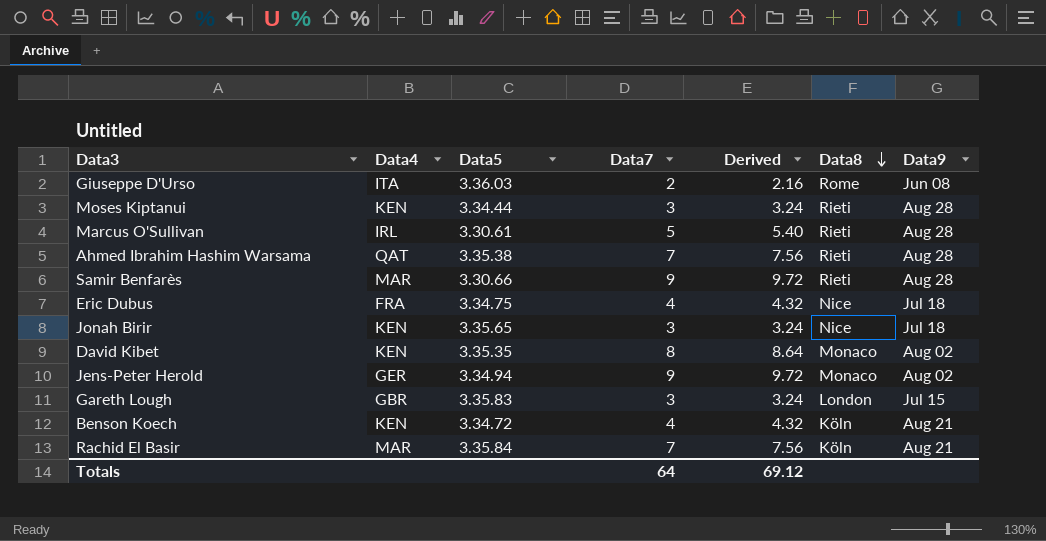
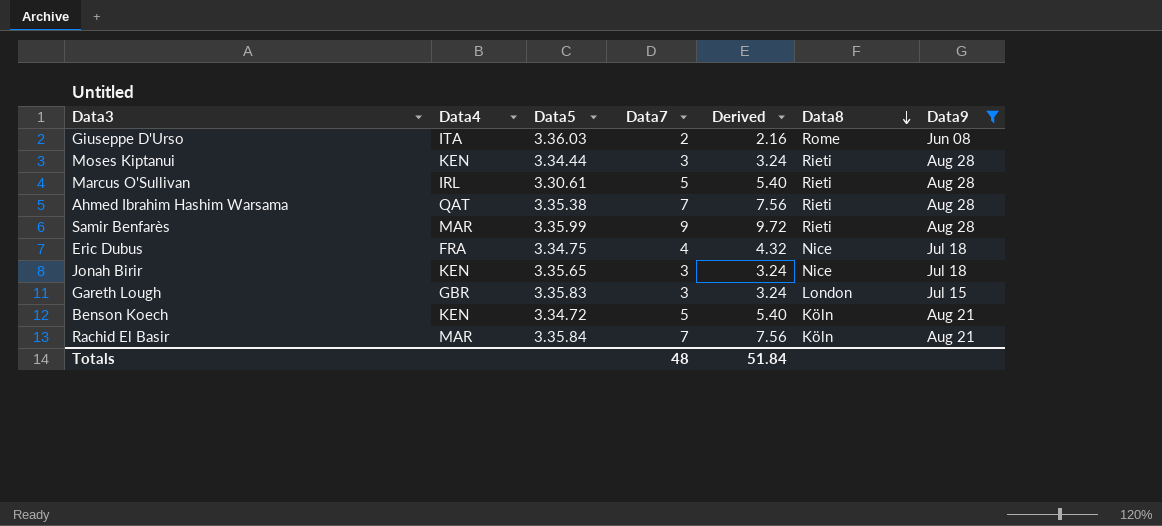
filter: none -> Data9 != Aug 02
Samir Benfarès | Data5: 3.30.66 -> 3.35.99
Benson Koech | Data7: 4 -> 5
Benson Koech | Derived: 4.32 -> 5.40
Totals | Data7: 64 -> 48
Totals | Derived: 69.12 -> 51.84

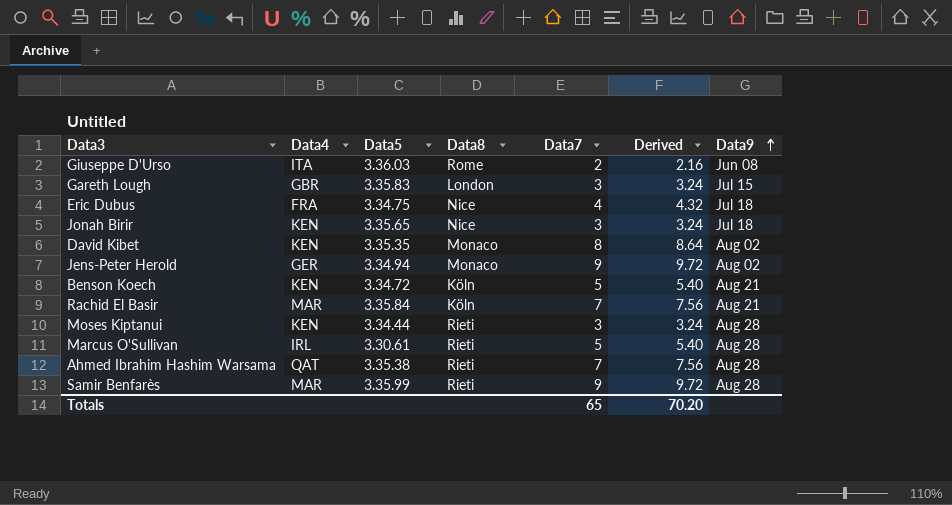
filter: Data9 != Aug 02 -> none
row order: Data8 descending -> Data9 ascending
column Data8 | position: 6 -> 4
Totals | Data7: 48 -> 65
Totals | Derived: 51.84 -> 70.20

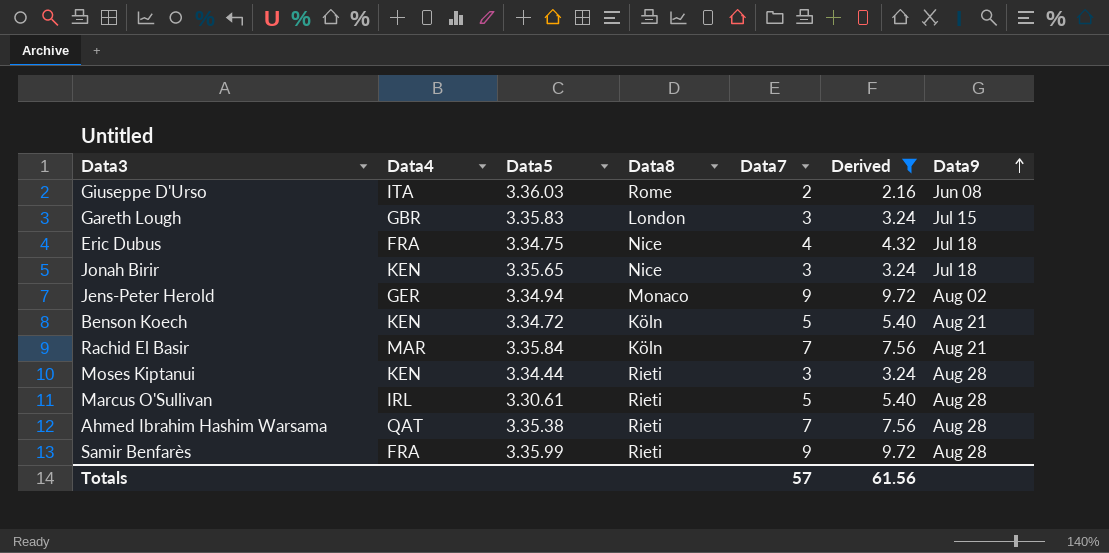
filter: none -> Derived != 8.64
Samir Benfarès | Data4: MAR -> FRA
Totals | Data7: 65 -> 57
Totals | Derived: 70.20 -> 61.56

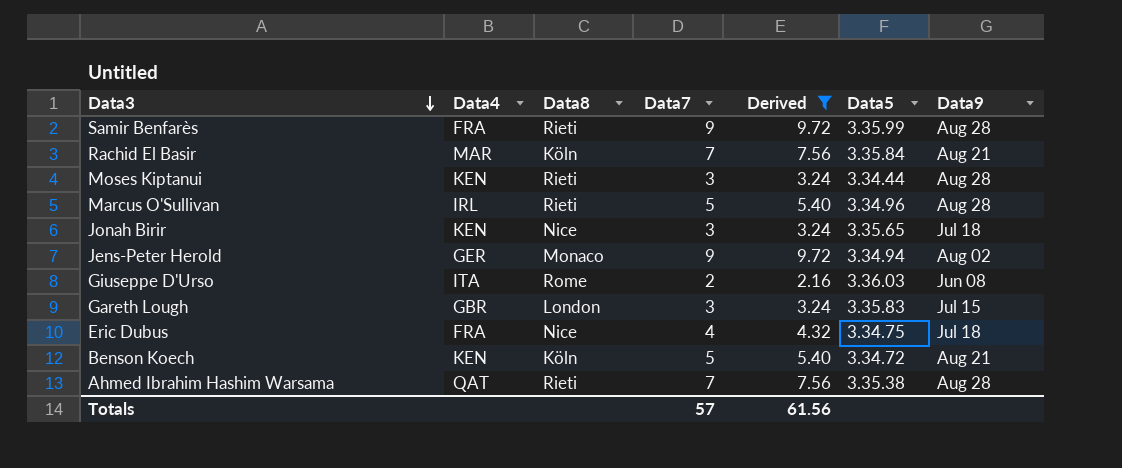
row order: Data9 ascending -> Data3 descending
column Data5 | position: 3 -> 6
Marcus O'Sullivan | Data5: 3.30.61 -> 3.34.96

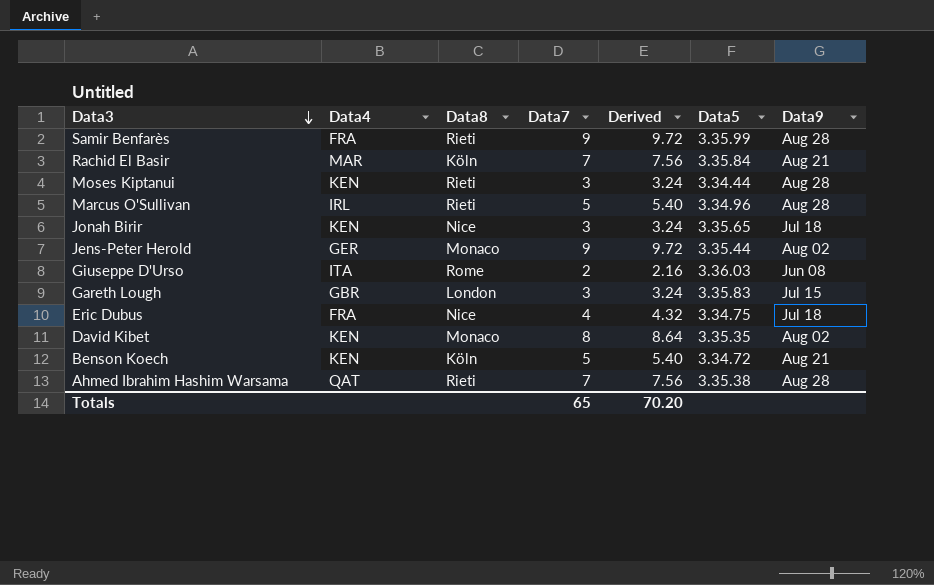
filter: Derived != 8.64 -> none
Jens-Peter Herold | Data5: 3.34.94 -> 3.35.44
Totals | Data7: 57 -> 65
Totals | Derived: 61.56 -> 70.20

